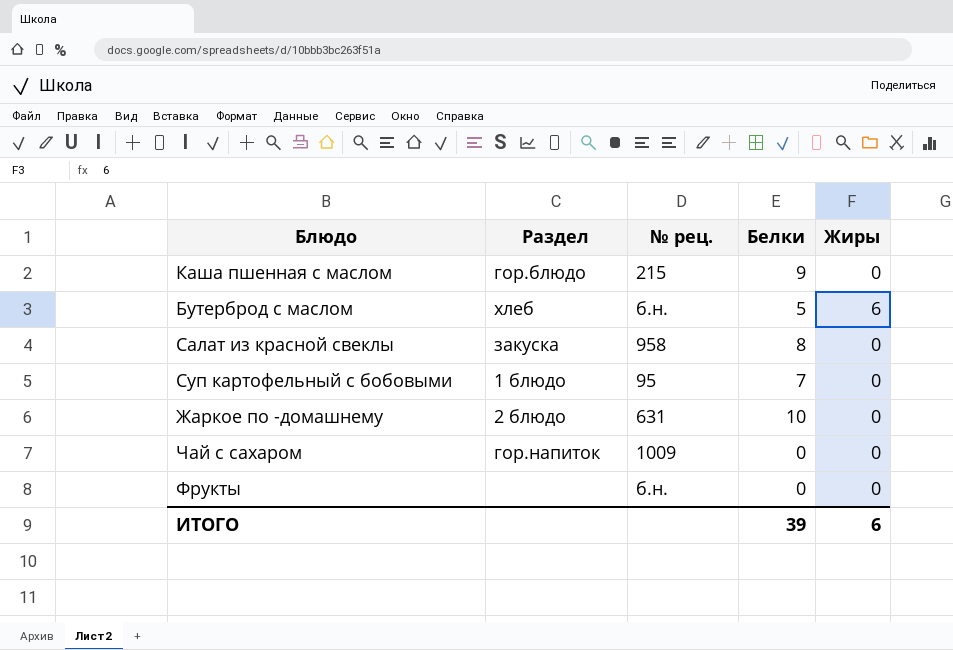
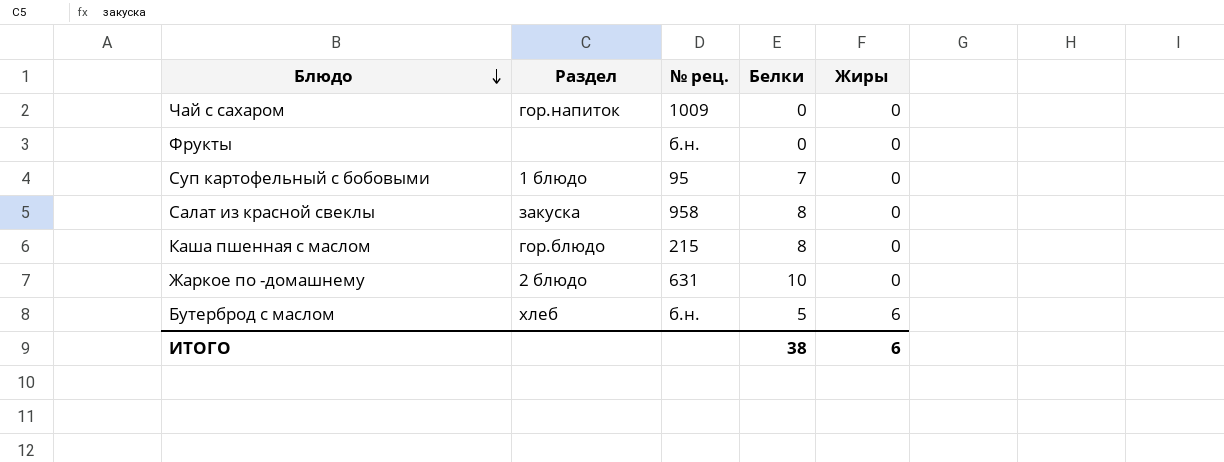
row order: none -> Блюдо descending
Каша пшенная с маслом | Белки: 9 -> 8
ИТОГО | Белки: 39 -> 38

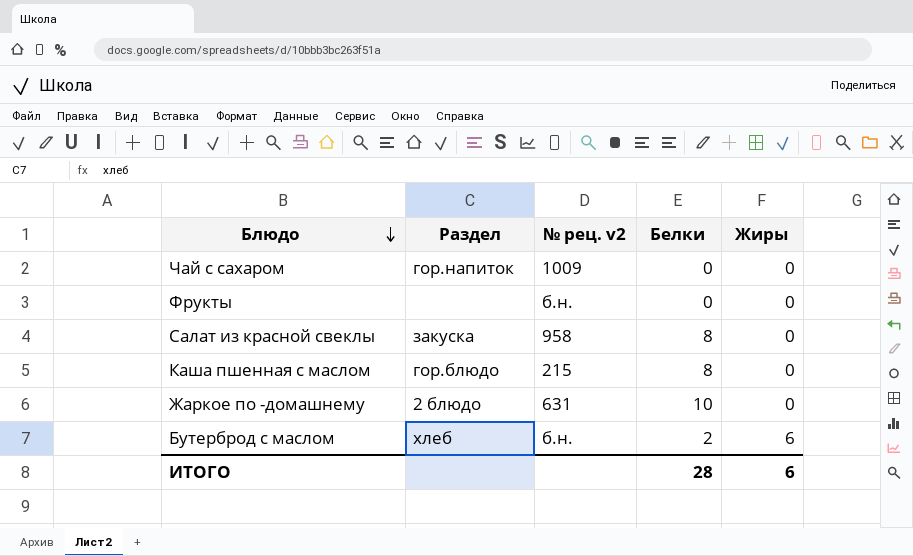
column name: № рец. -> № рец. v2
row Суп картофельный с бобовыми: 1 блюдо | 95 | 7 | 0 -> none
Бутерброд с маслом | Белки: 5 -> 2
ИТОГО | Белки: 38 -> 28

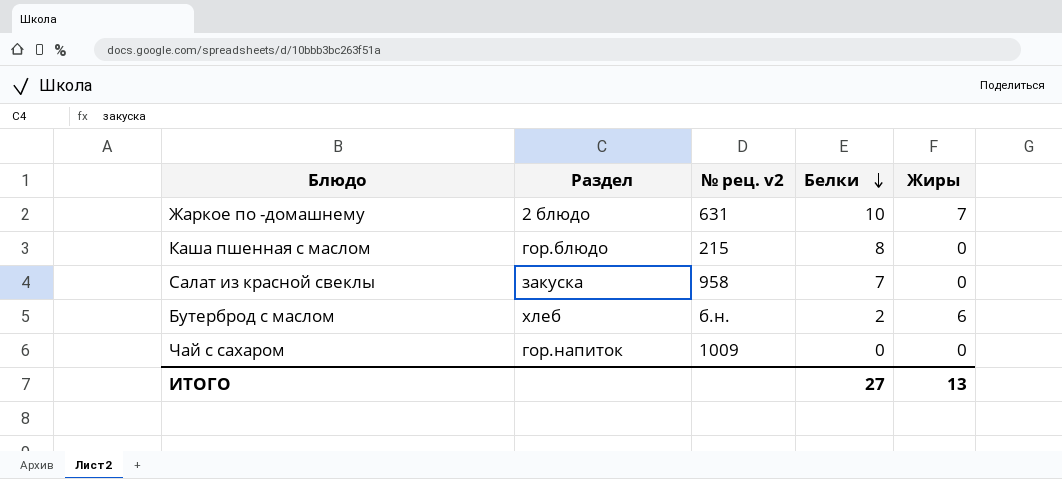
row order: Блюдо descending -> Белки descending
row Фрукты: none | б.н. | 0 | 0 -> none
Жаркое по -домашнему | Жиры: 0 -> 7
Салат из красной свеклы | Белки: 8 -> 7
ИТОГО | Белки: 28 -> 27
ИТОГО | Жиры: 6 -> 13

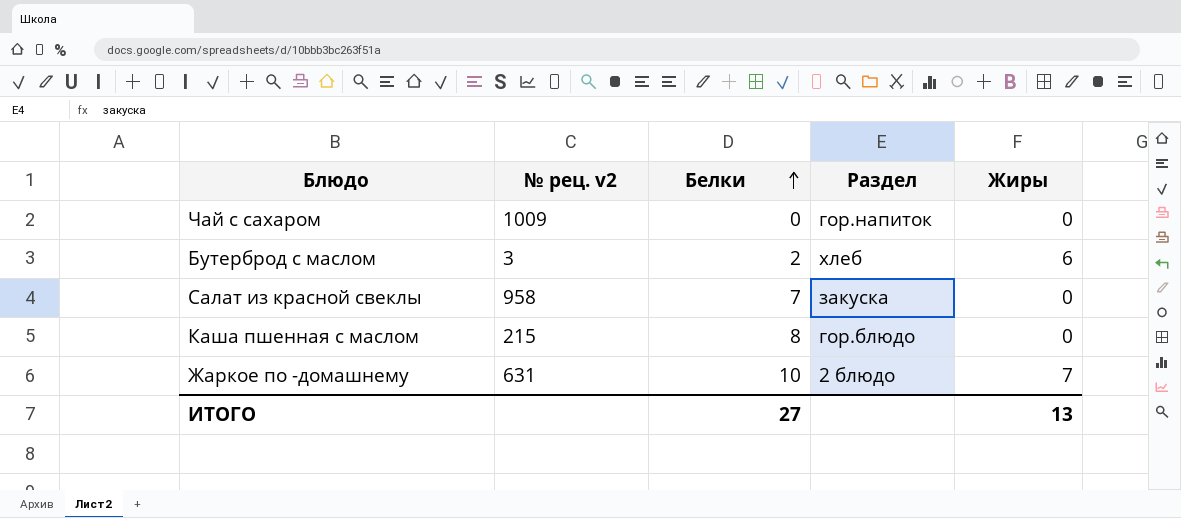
row order: Белки descending -> Белки ascending
column Раздел | position: 2 -> 4
Бутерброд с маслом | № рец. v2: б.н. -> 3

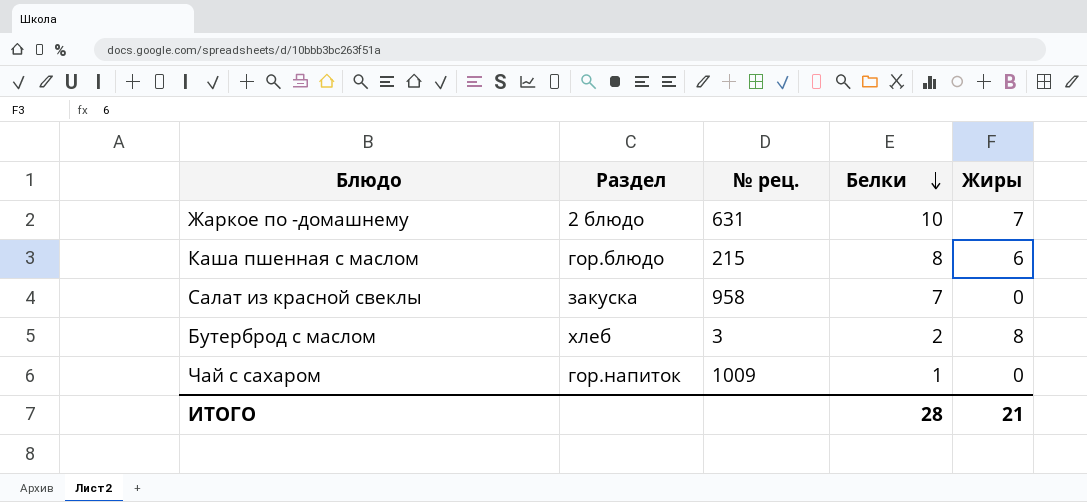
row order: Белки ascending -> Белки descending
column Раздел | position: 4 -> 2
column name: № рец. v2 -> № рец.
Каша пшенная с маслом | Жиры: 0 -> 6
Бутерброд с маслом | Жиры: 6 -> 8
Чай с сахаром | Белки: 0 -> 1
ИТОГО | Белки: 27 -> 28
ИТОГО | Жиры: 13 -> 21

